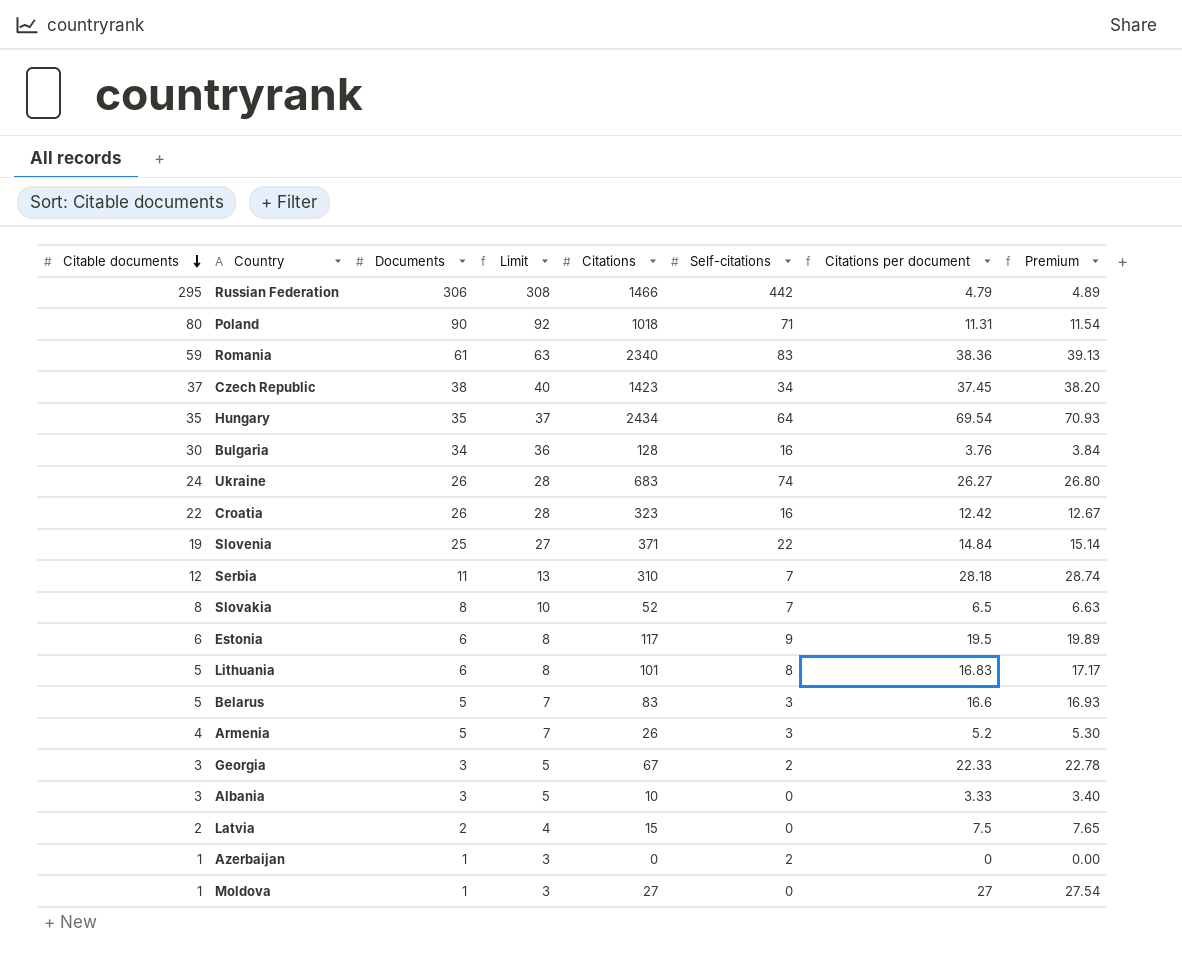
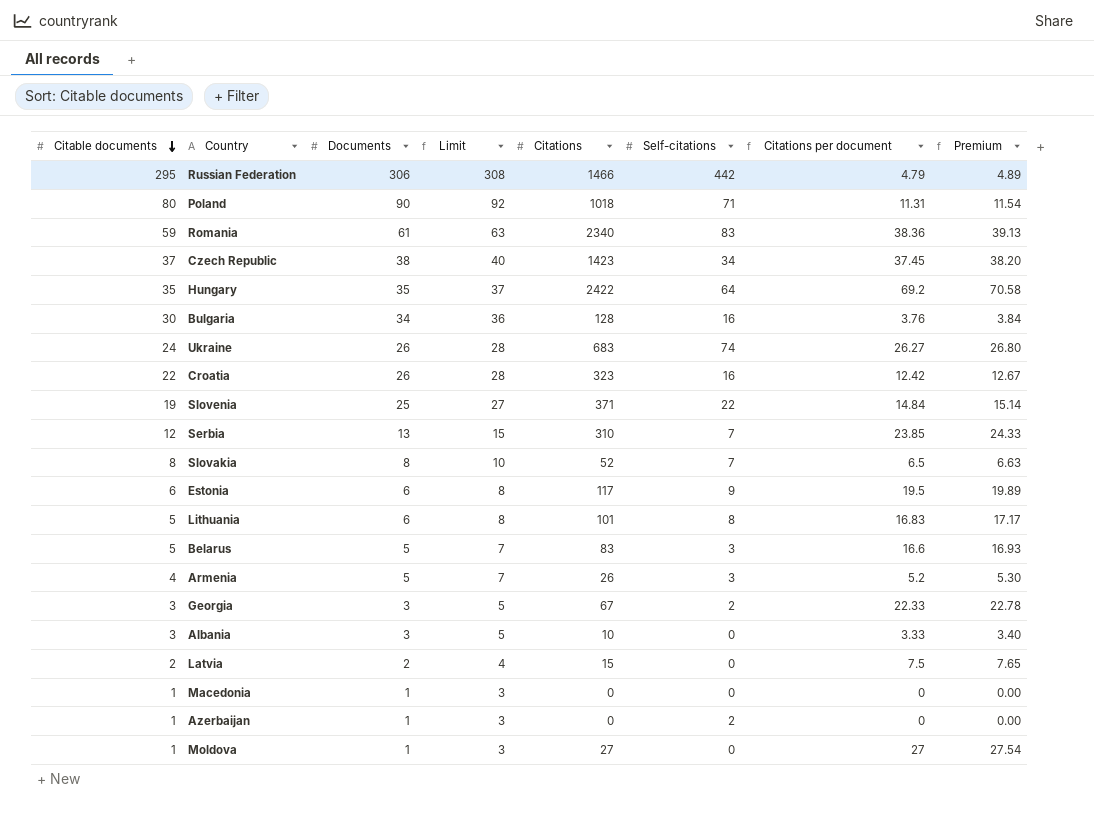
Hungary | Citations: 2434 -> 2422
Hungary | Citations per document: 69.54 -> 69.2
Hungary | Premium: 70.93 -> 70.58
Serbia | Documents: 11 -> 13
Serbia | Limit: 13 -> 15
Serbia | Citations per document: 28.18 -> 23.85
Serbia | Premium: 28.74 -> 24.33
row Macedonia: none -> 1 | 1 | 3 | 0 | 0 | 0 | 0.00

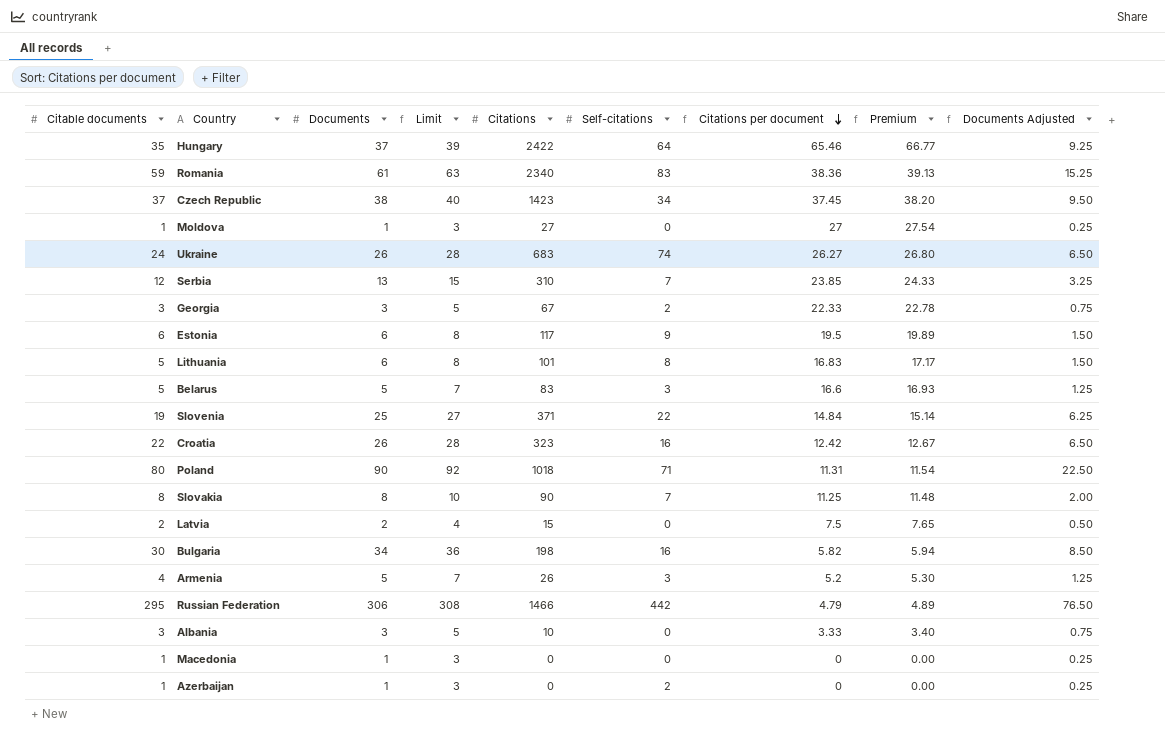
row order: Citable documents descending -> Citations per document descending
column Documents Adjusted | formula: none -> [Documents] * 0.25
Hungary | Documents: 35 -> 37
Hungary | Limit: 37 -> 39
Hungary | Citations per document: 69.2 -> 65.46
Hungary | Premium: 70.58 -> 66.77
Slovakia | Citations: 52 -> 90
Slovakia | Citations per document: 6.5 -> 11.25
Slovakia | Premium: 6.63 -> 11.48
Bulgaria | Citations: 128 -> 198
Bulgaria | Citations per document: 3.76 -> 5.82
Bulgaria | Premium: 3.84 -> 5.94

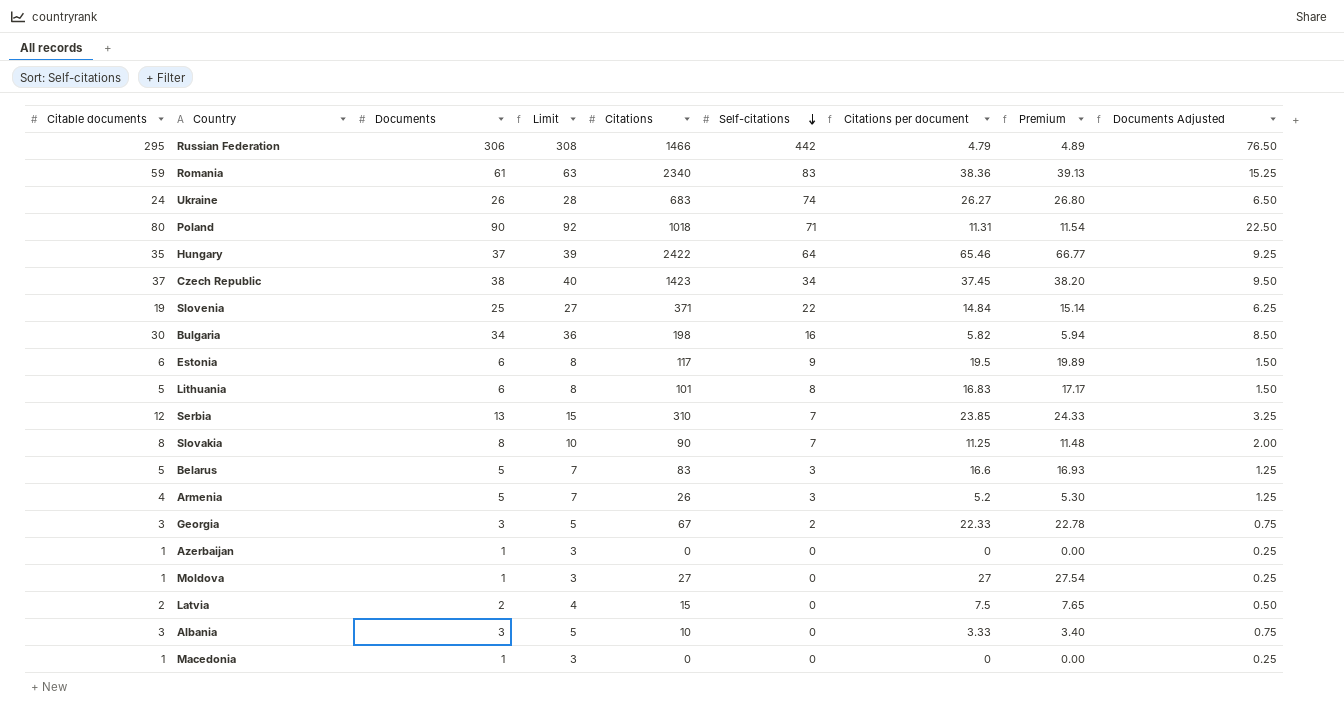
row order: Citations per document descending -> Self-citations descending
row Croatia: 22 | 26 | 28 | 323 | 16 | 12.42 | 12.67 | 6.50 -> none
Azerbaijan | Self-citations: 2 -> 0

